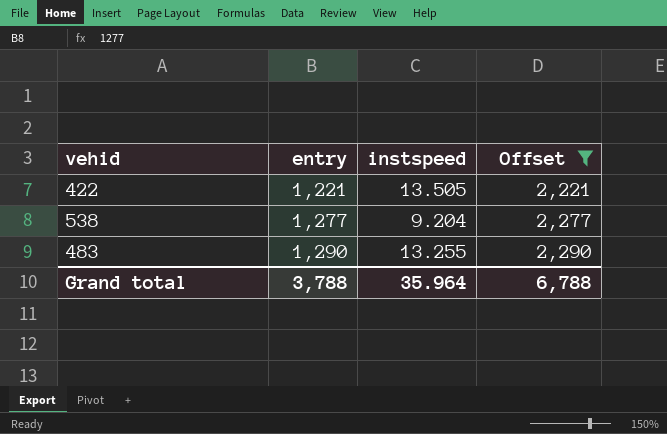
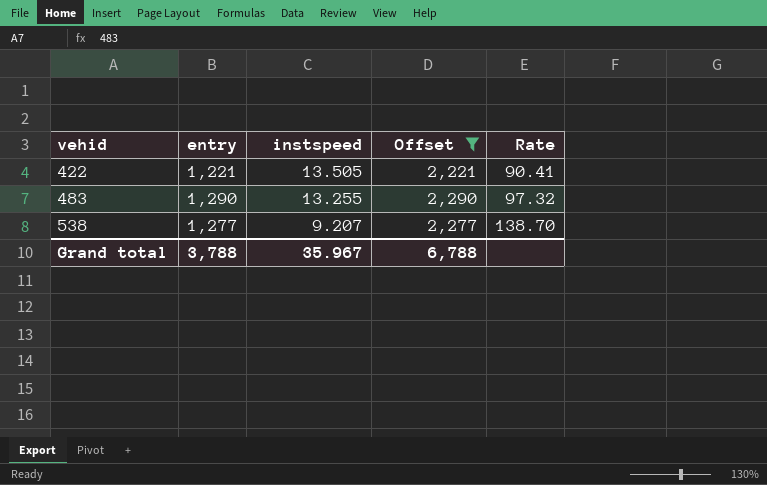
row order: entry ascending -> vehid ascending
column Rate | formula: none -> [entry] / [instspeed]
538 | instspeed: 9.204 -> 9.207
Grand total | instspeed: 35.964 -> 35.967

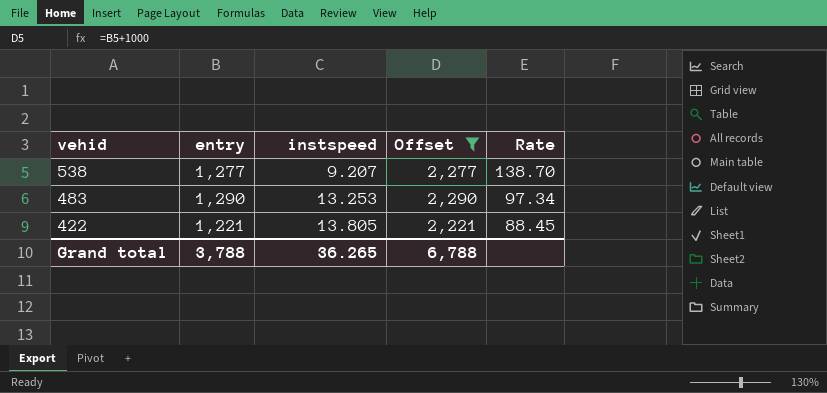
row order: vehid ascending -> vehid descending
483 | instspeed: 13.255 -> 13.253
483 | Rate: 97.32 -> 97.34
422 | instspeed: 13.505 -> 13.805
422 | Rate: 90.41 -> 88.45
Grand total | instspeed: 35.967 -> 36.265

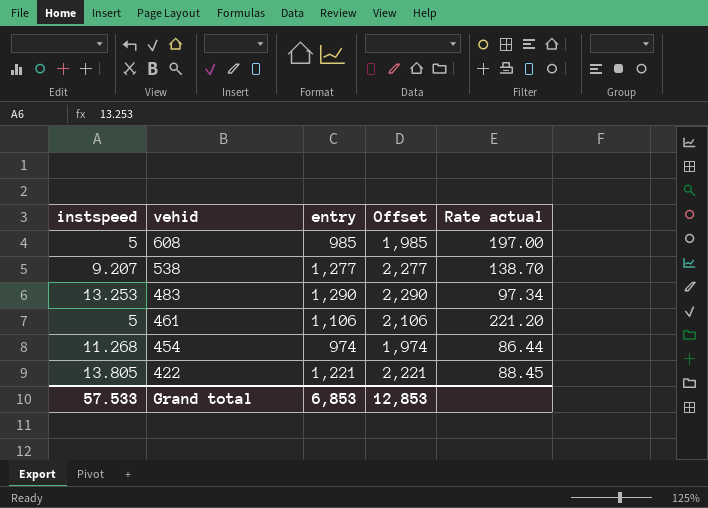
filter: Offset >= 2,221 -> none
column instspeed | position: 3 -> 1
column name: Rate -> Rate actual
Grand total | instspeed: 36.265 -> 57.533
Grand total | entry: 3,788 -> 6,853
Grand total | Offset: 6,788 -> 12,853

